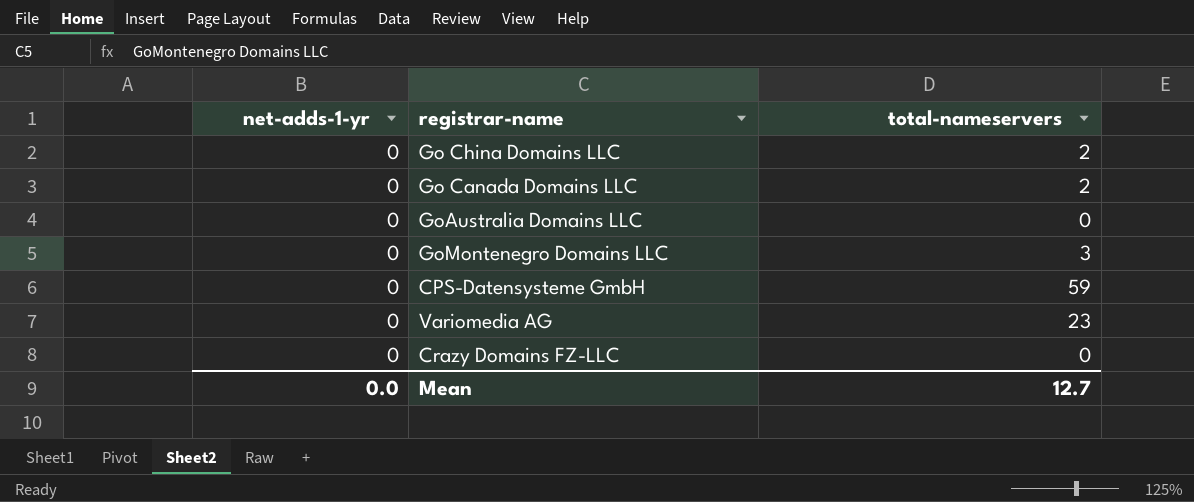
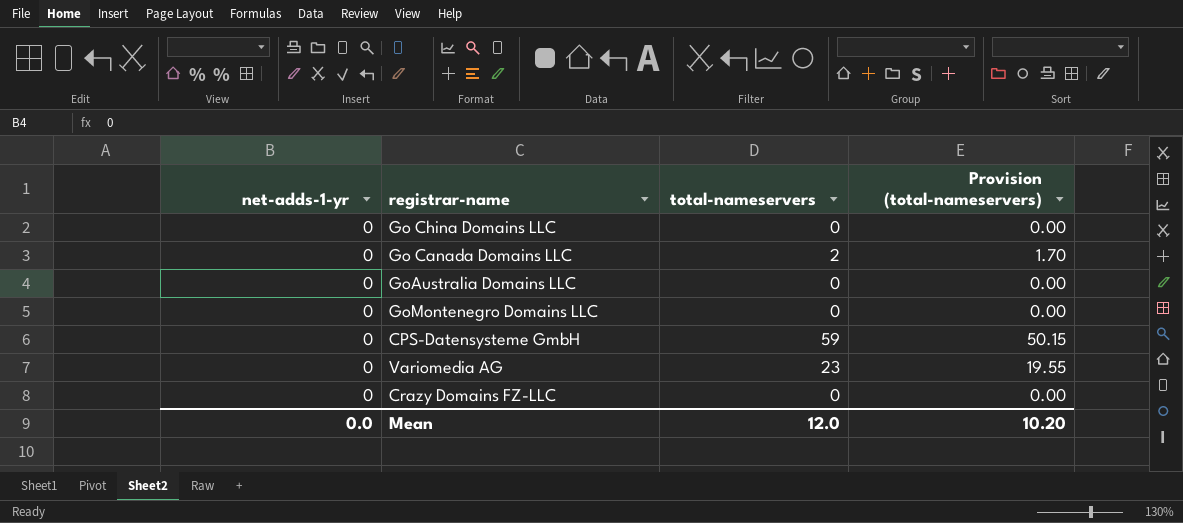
column Provision (total-nameservers) | formula: none -> [total-nameservers] * 0.85
Go China Domains LLC | total-nameservers: 2 -> 0
GoMontenegro Domains LLC | total-nameservers: 3 -> 0
Mean | total-nameservers: 12.7 -> 12.0

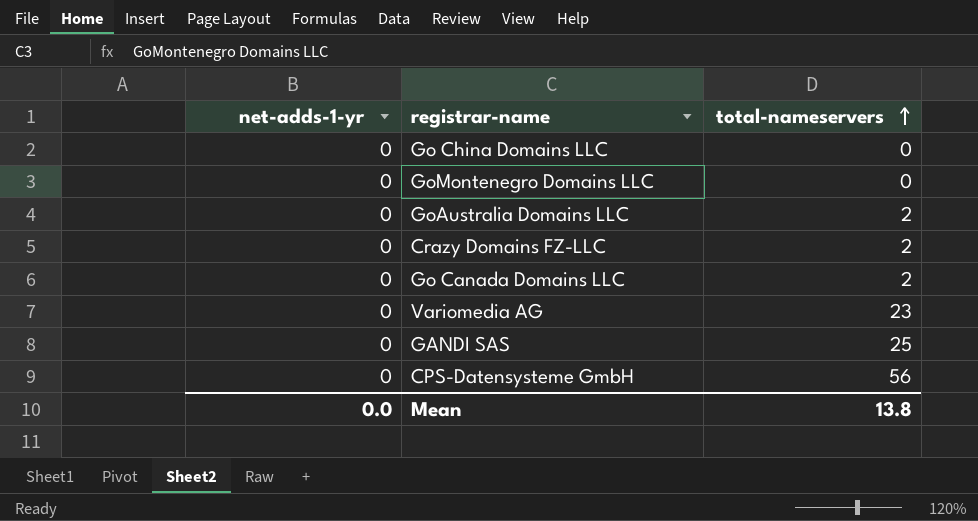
row order: none -> total-nameservers ascending
column Provision (total-nameservers) | formula: [total-nameservers] * 0.85 -> none
GoAustralia Domains LLC | total-nameservers: 0 -> 2
Crazy Domains FZ-LLC | total-nameservers: 0 -> 2
row GANDI SAS: none -> 0 | 25
CPS-Datensysteme GmbH | total-nameservers: 59 -> 56
Mean | total-nameservers: 12.0 -> 13.8

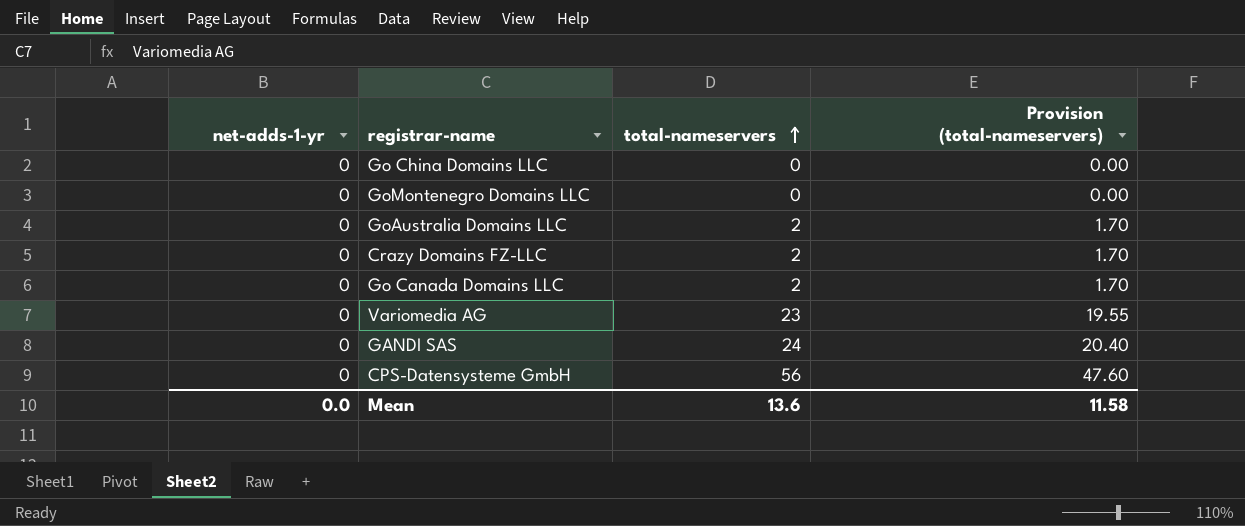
column Provision (total-nameservers) | formula: none -> [total-nameservers] * 0.85
GANDI SAS | total-nameservers: 25 -> 24
Mean | total-nameservers: 13.8 -> 13.6

